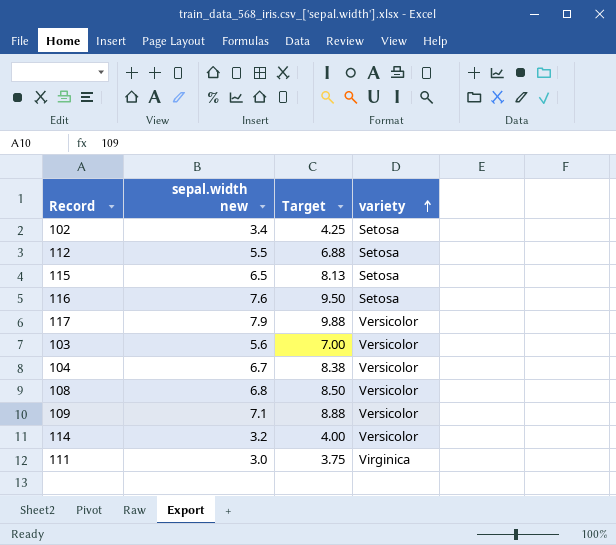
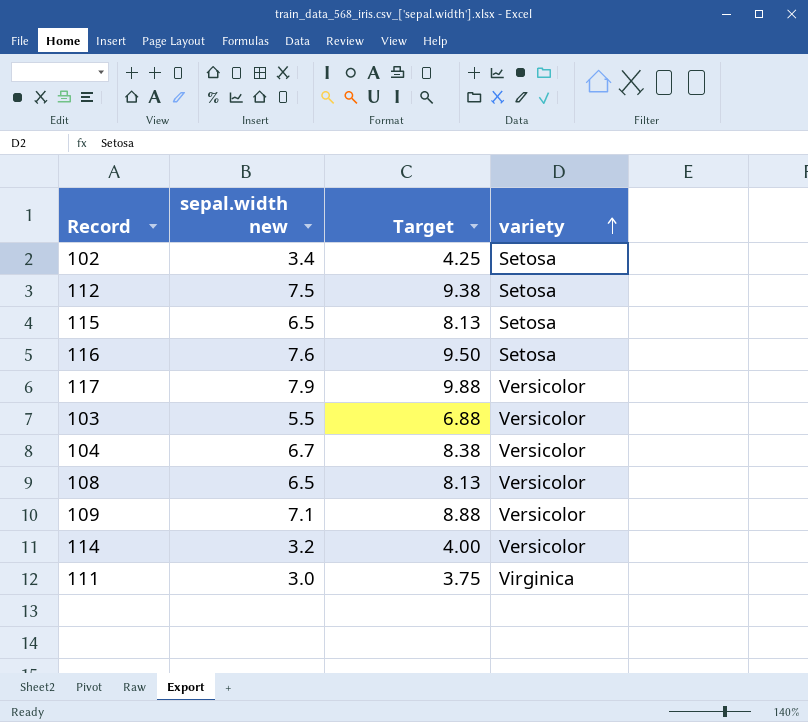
112 | sepal.width new: 5.5 -> 7.5
112 | Target: 6.88 -> 9.38
103 | sepal.width new: 5.6 -> 5.5
103 | Target: 7.00 -> 6.88
108 | sepal.width new: 6.8 -> 6.5
108 | Target: 8.50 -> 8.13

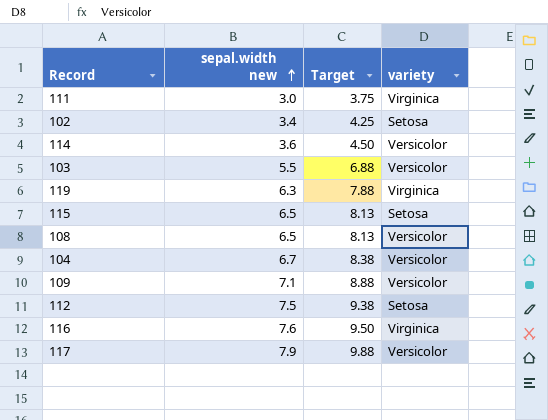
row order: variety ascending -> sepal.width new ascending
114 | sepal.width new: 3.2 -> 3.6
114 | Target: 4.00 -> 4.50
row 119: none -> 6.3 | 7.88 | Virginica
116 | variety: Setosa -> Virginica

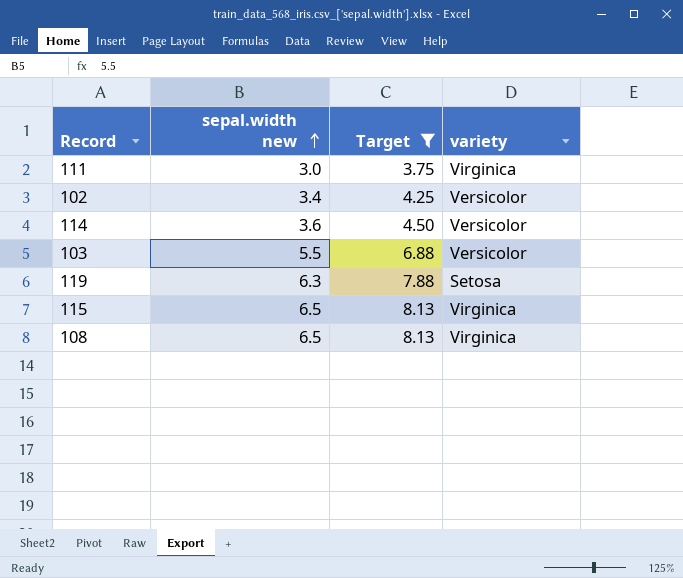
filter: none -> Target <= 8.13
102 | variety: Setosa -> Versicolor
119 | variety: Virginica -> Setosa
115 | variety: Setosa -> Virginica
108 | variety: Versicolor -> Virginica

